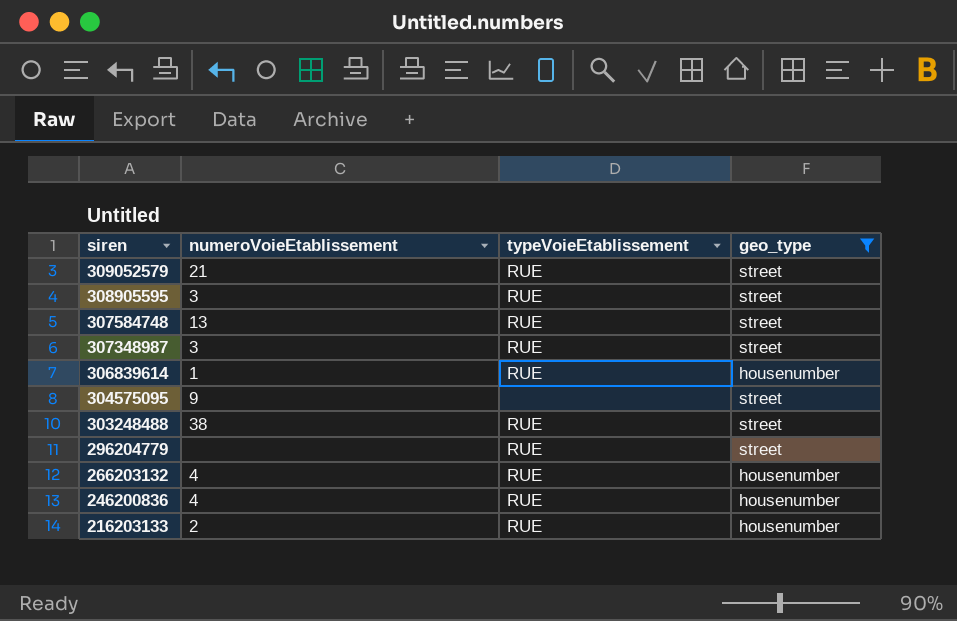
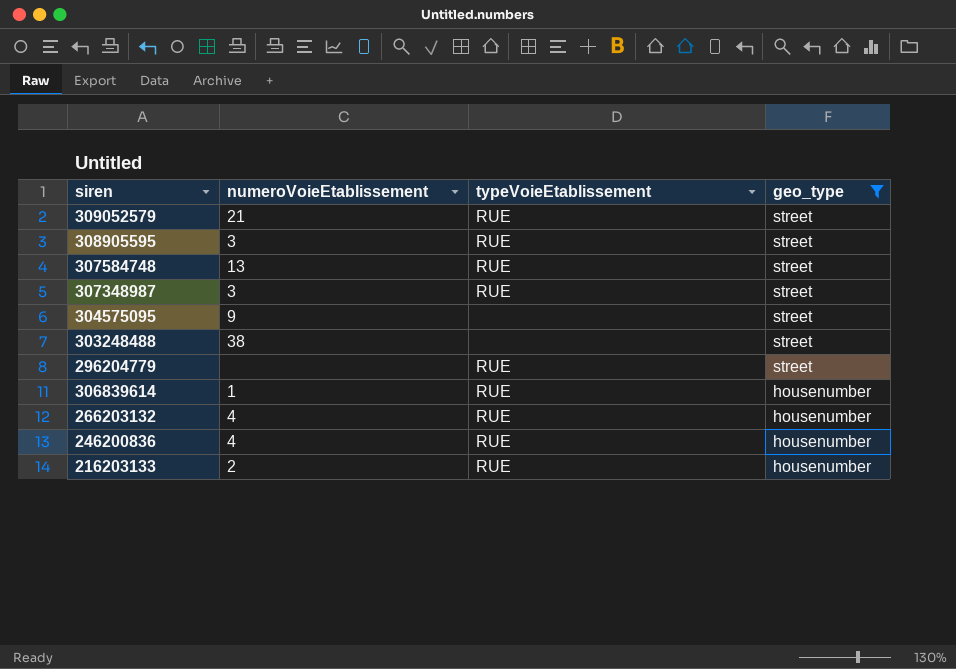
row order: siren descending -> geo_type descending
303248488 | typeVoieEtablissement: RUE -> none

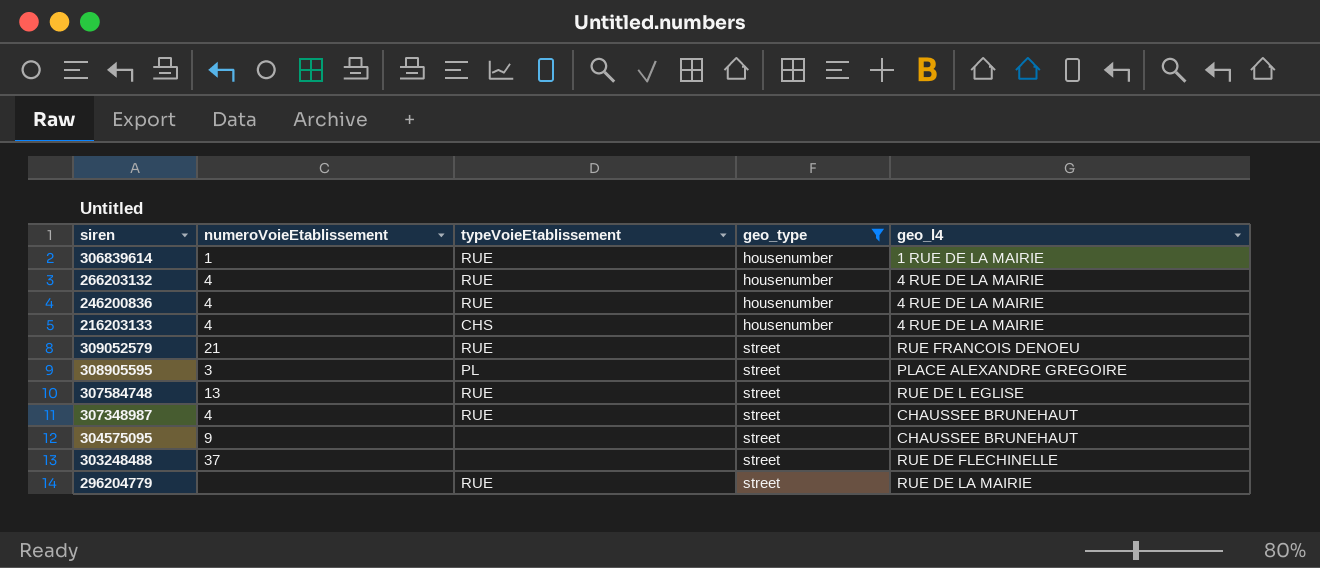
row order: geo_type descending -> geo_type ascending
column geo_l4 | position: none -> 5
216203133 | numeroVoieEtablissement: 2 -> 4
216203133 | typeVoieEtablissement: RUE -> CHS
308905595 | typeVoieEtablissement: RUE -> PL
307348987 | numeroVoieEtablissement: 3 -> 4
303248488 | numeroVoieEtablissement: 38 -> 37

